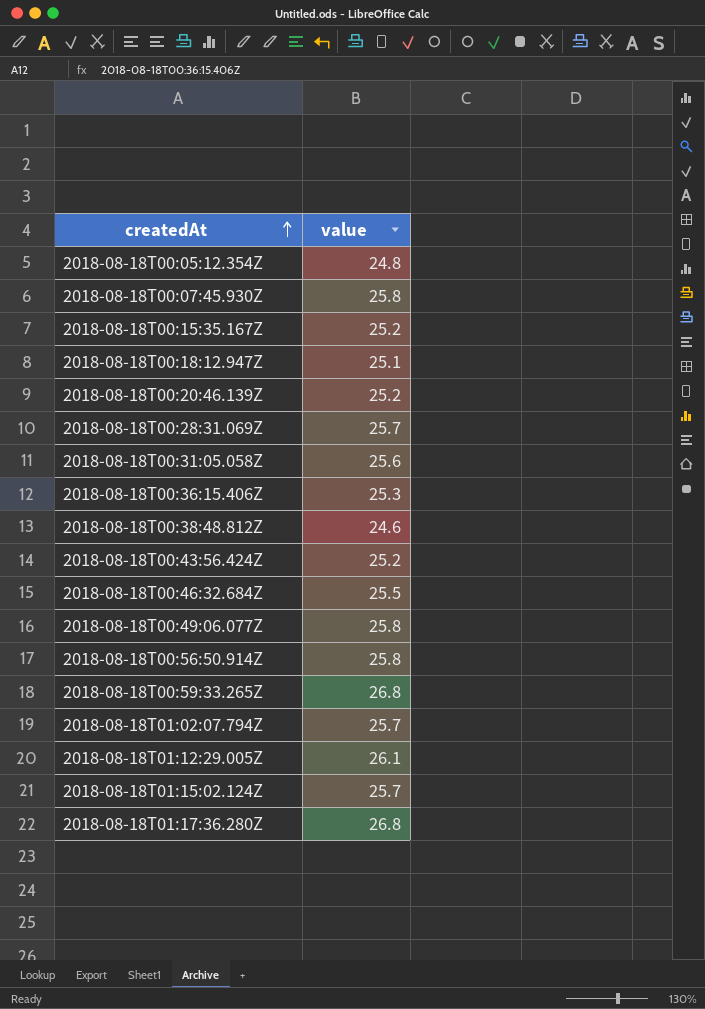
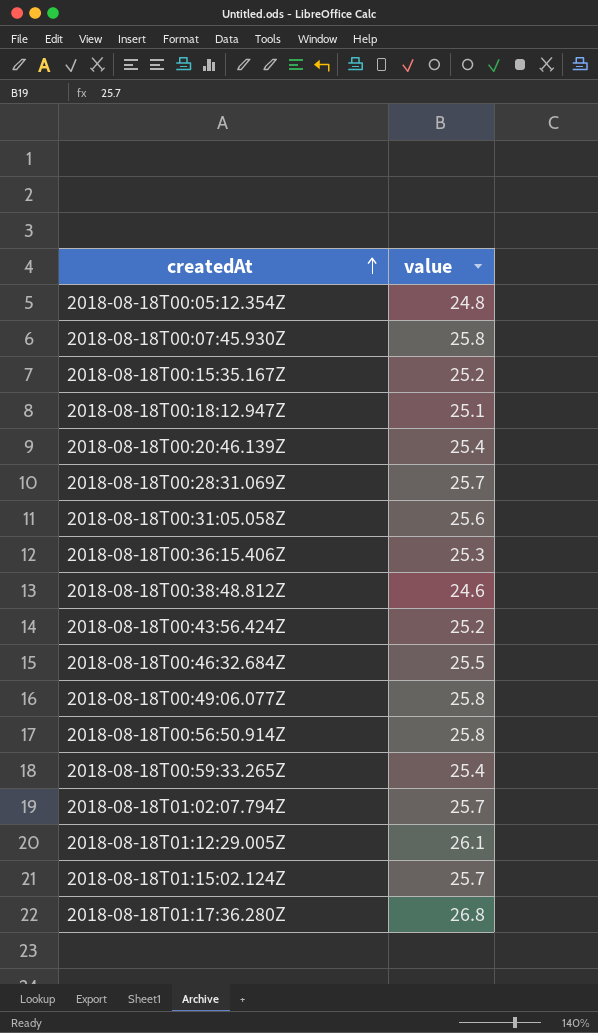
2018-08-18T00:20:46.139Z | value: 25.2 -> 25.4
2018-08-18T00:59:33.265Z | value: 26.8 -> 25.4

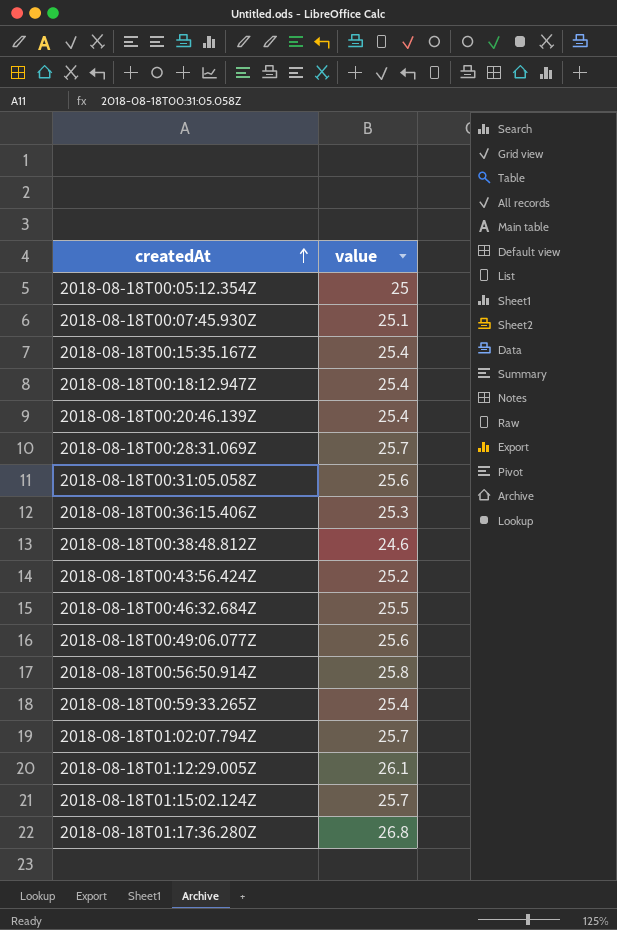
2018-08-18T00:05:12.354Z | value: 24.8 -> 25
2018-08-18T00:07:45.930Z | value: 25.8 -> 25.1
2018-08-18T00:15:35.167Z | value: 25.2 -> 25.4
2018-08-18T00:18:12.947Z | value: 25.1 -> 25.4
2018-08-18T00:49:06.077Z | value: 25.8 -> 25.6

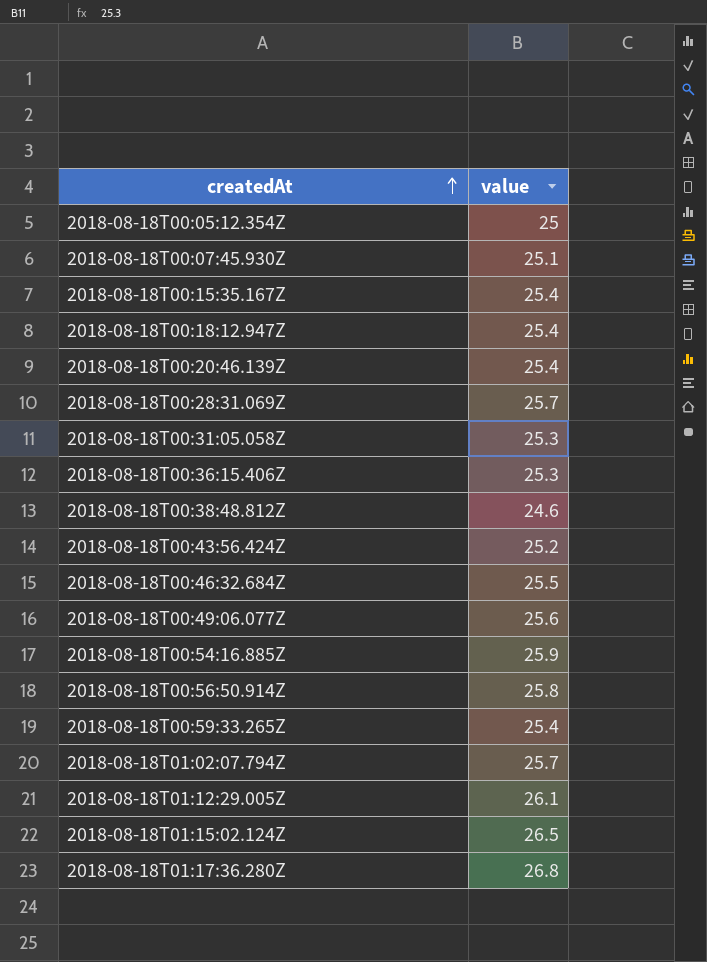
2018-08-18T00:31:05.058Z | value: 25.6 -> 25.3
row 2018-08-18T00:54:16.885Z: none -> 25.9
2018-08-18T01:15:02.124Z | value: 25.7 -> 26.5

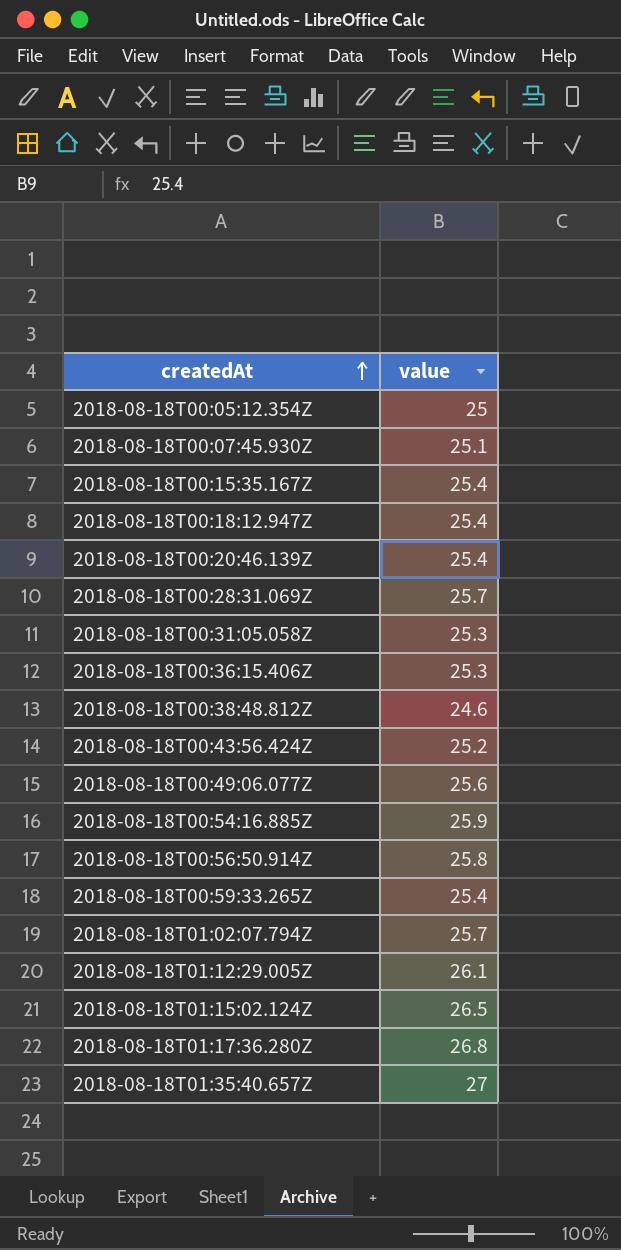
row 2018-08-18T00:46:32.684Z: 25.5 -> none
row 2018-08-18T01:35:40.657Z: none -> 27

